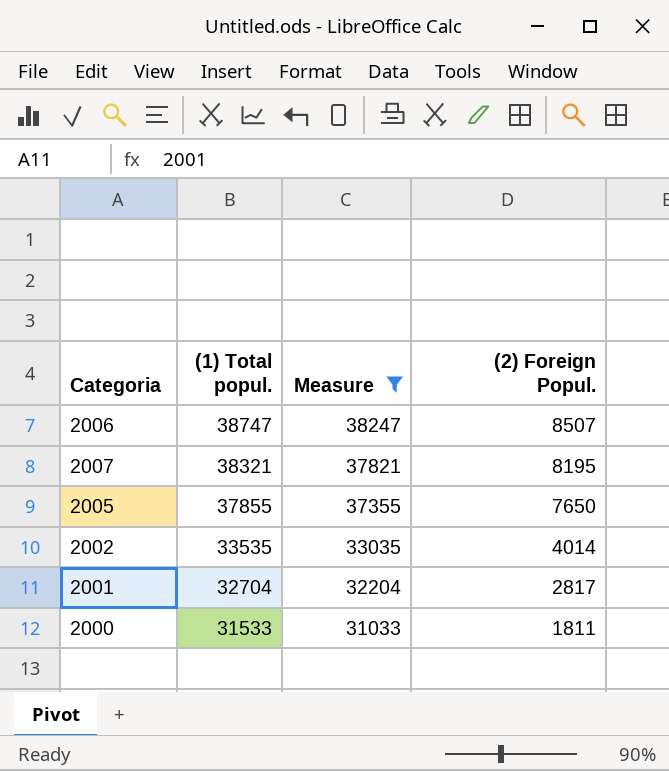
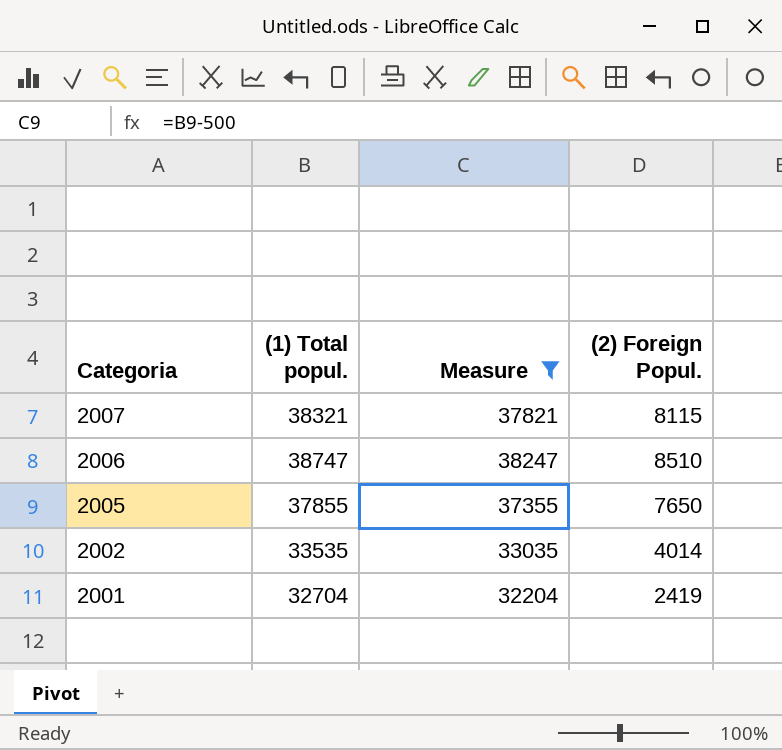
row order: (1) Total popul. descending -> Categoria descending
row 2000: 31533 | 31033 | 1811 -> none
2007 | (2) Foreign Popul.: 8195 -> 8115
2006 | (2) Foreign Popul.: 8507 -> 8510
2001 | (2) Foreign Popul.: 2817 -> 2419

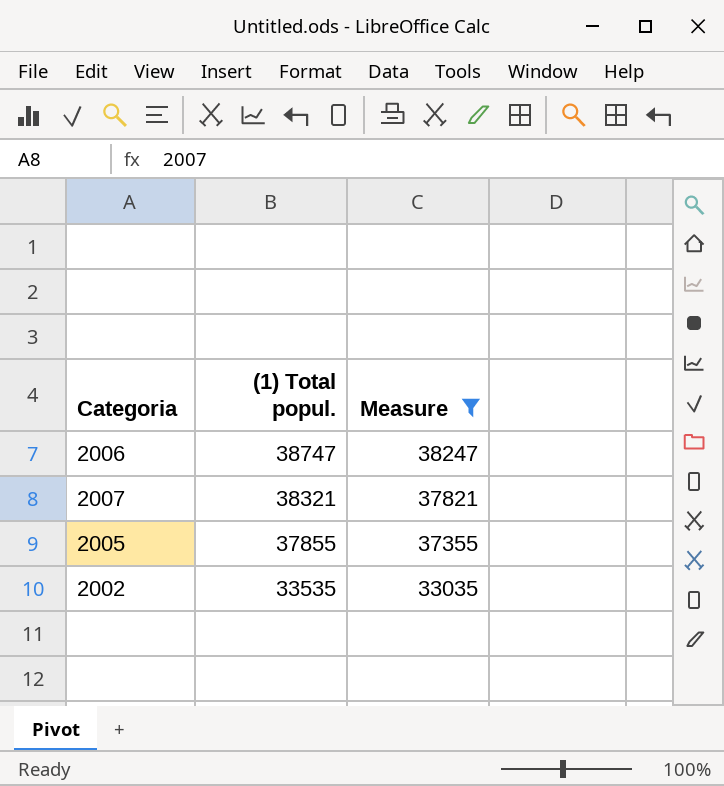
row order: Categoria descending -> (1) Total popul. descending
column (2) Foreign Popul. | position: 4 -> none
row 2001: 32704 | 32204 | 2419 -> none

